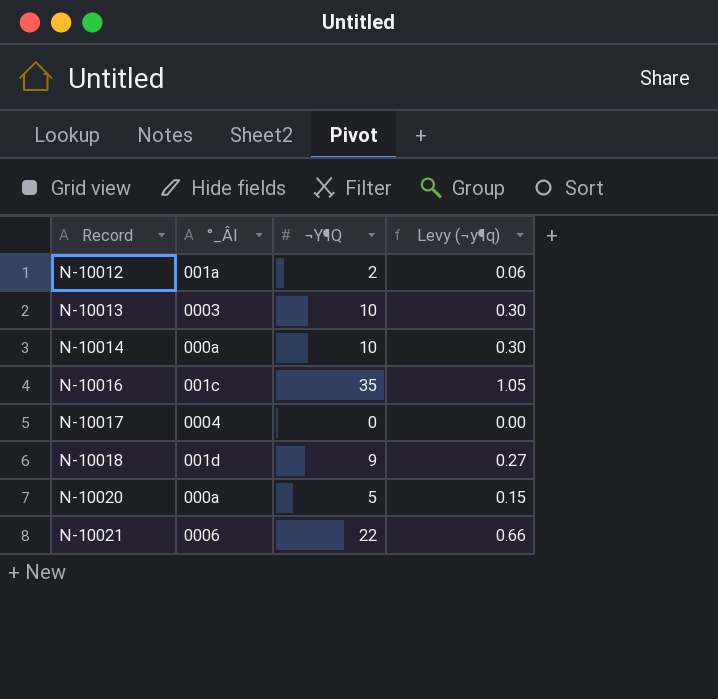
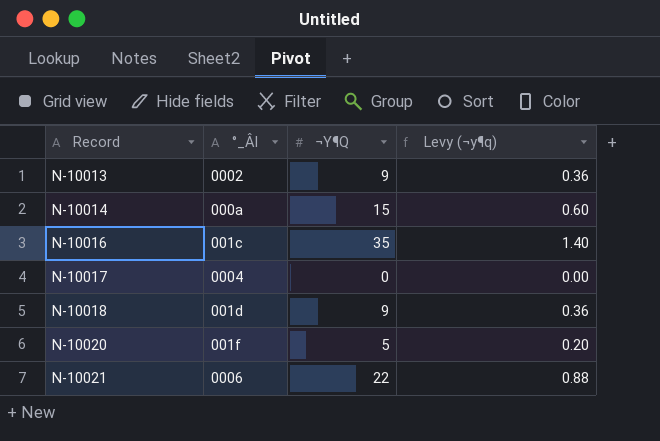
column Levy (¬y¶q) | formula: [¬Y¶Q] * 0.03 -> [¬Y¶Q] * 0.04
row N-10012: 001a | 2 | 0.06 -> none
N-10013 | °_ÂI: 0003 -> 0002
N-10013 | ¬Y¶Q: 10 -> 9
N-10014 | ¬Y¶Q: 10 -> 15
N-10020 | °_ÂI: 000a -> 001f

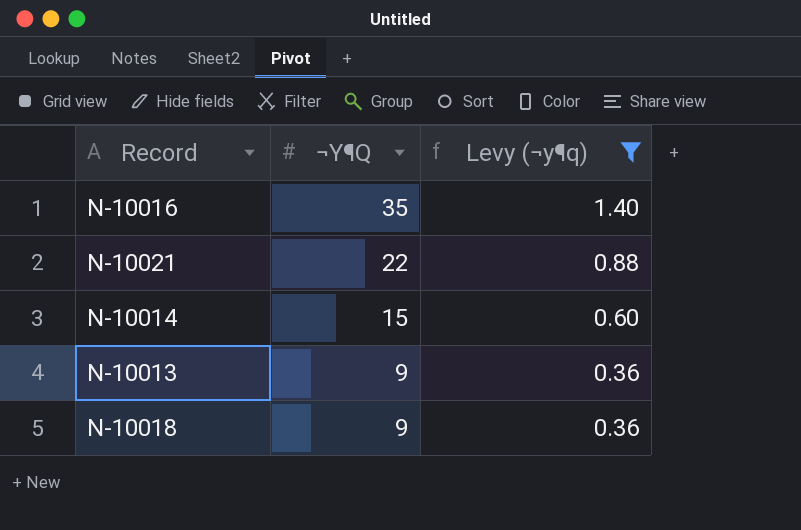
filter: none -> Levy (¬y¶q) >= 0.36
row order: Record ascending -> ¬Y¶Q descending
column °_ÂI | position: 2 -> none

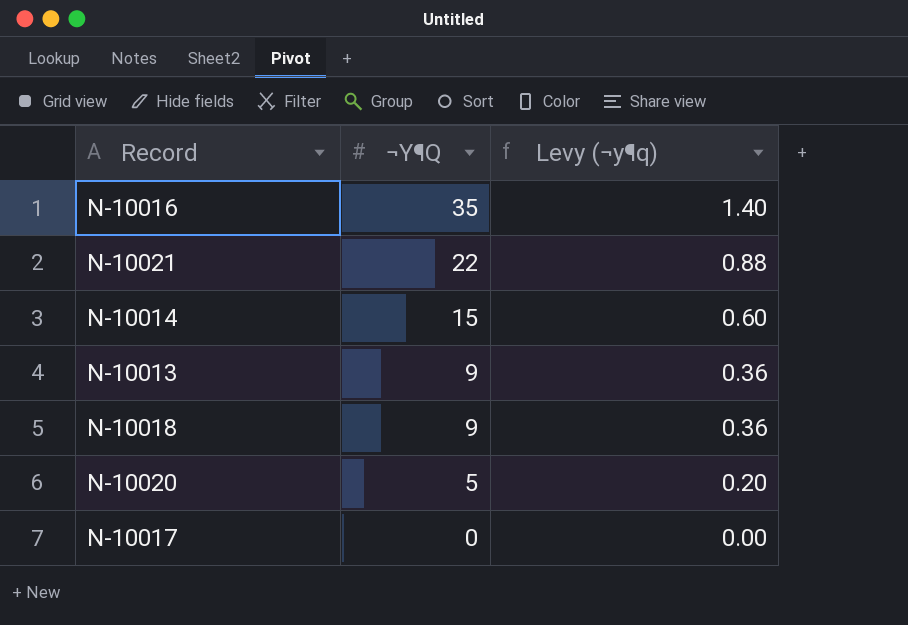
filter: Levy (¬y¶q) >= 0.36 -> none

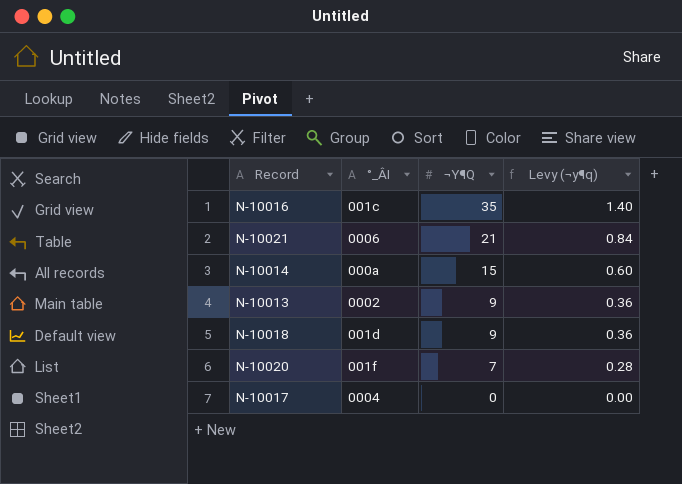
column °_ÂI | position: none -> 2
N-10021 | ¬Y¶Q: 22 -> 21
N-10021 | Levy (¬y¶q): 0.88 -> 0.84
N-10020 | ¬Y¶Q: 5 -> 7
N-10020 | Levy (¬y¶q): 0.20 -> 0.28

